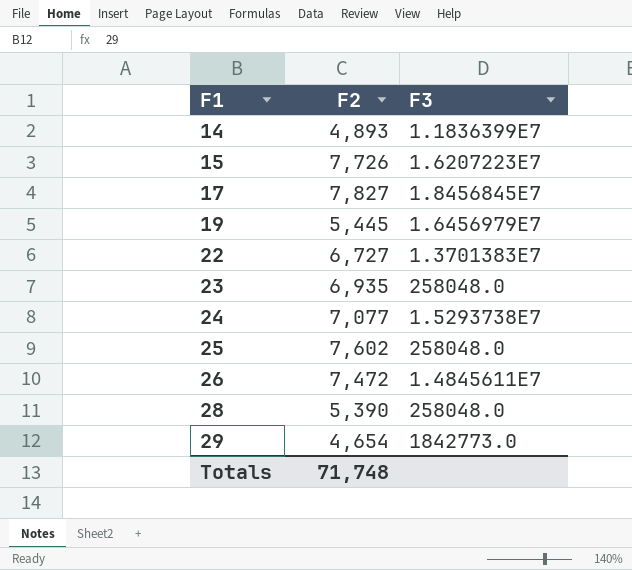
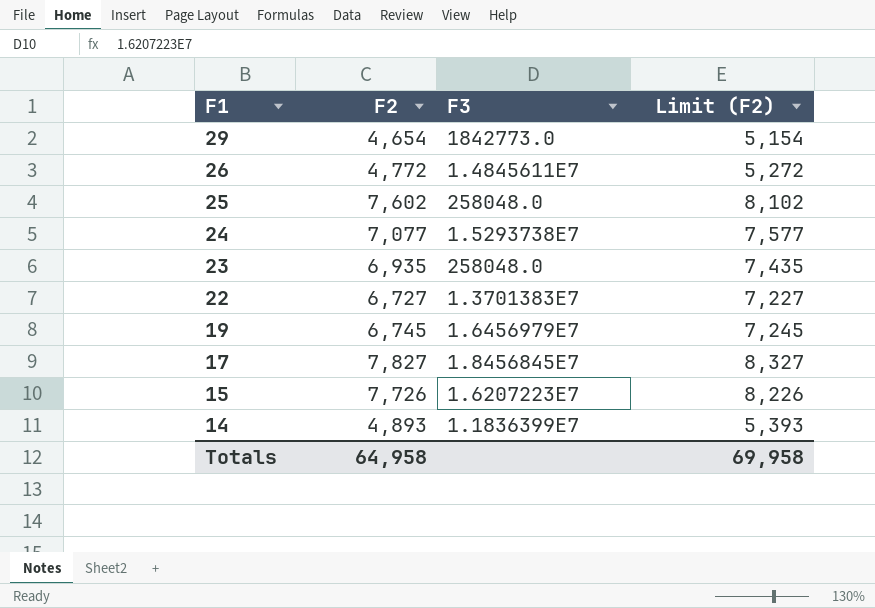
row order: F1 ascending -> F1 descending
column Limit (F2) | formula: none -> [F2] + 500
row 28: 5,390 | 258048.0 -> none
26 | F2: 7,472 -> 4,772
19 | F2: 5,445 -> 6,745
Totals | F2: 71,748 -> 64,958

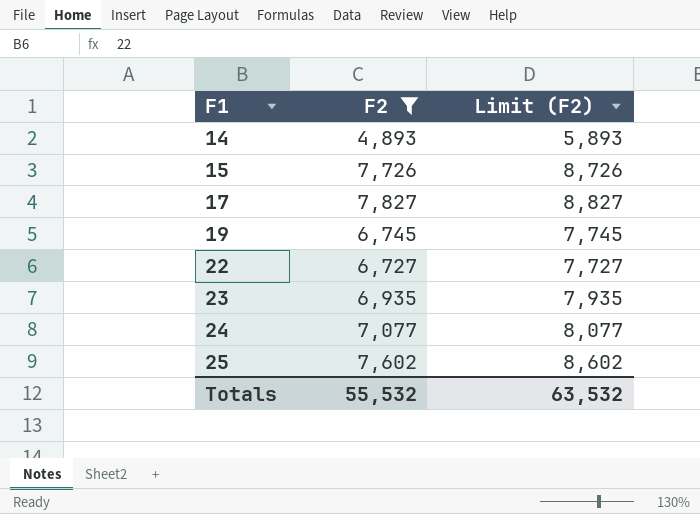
filter: none -> F2 >= 4,893
row order: F1 descending -> F1 ascending
column F3 | position: 3 -> none
column Limit (F2) | formula: [F2] + 500 -> [F2] + 1000
Totals | F2: 64,958 -> 55,532
Totals | Limit (F2): 69,958 -> 63,532

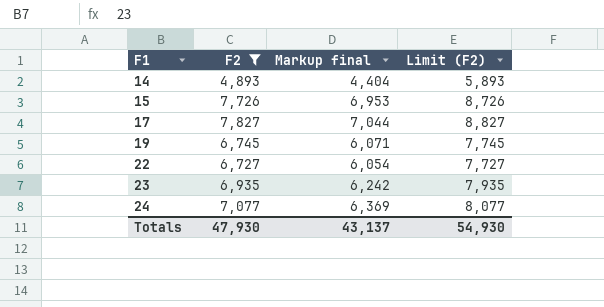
column Markup final | formula: none -> [F2] * 0.9
row 25: 7,602 | 8,602 -> none
Totals | F2: 55,532 -> 47,930
Totals | Limit (F2): 63,532 -> 54,930

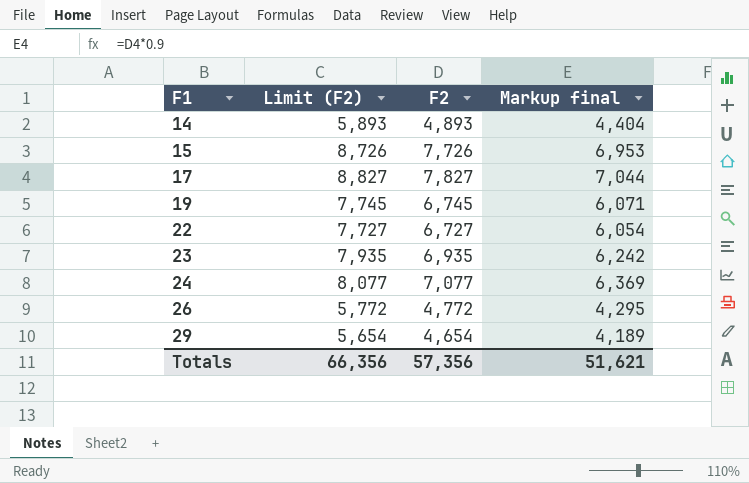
filter: F2 >= 4,893 -> none
column Limit (F2) | position: 4 -> 2
Totals | Limit (F2): 54,930 -> 66,356
Totals | F2: 47,930 -> 57,356
Totals | Markup final: 43,137 -> 51,621

